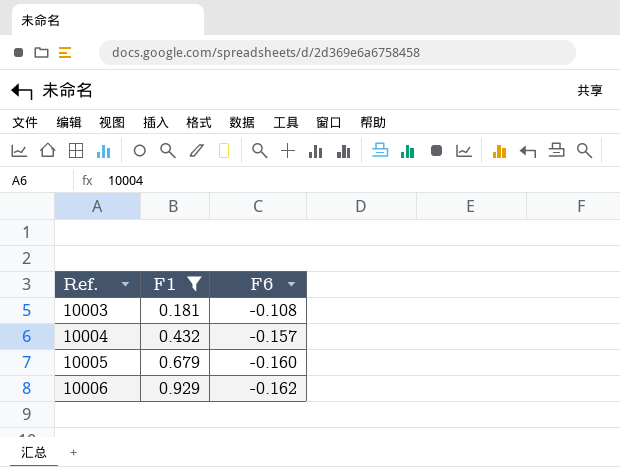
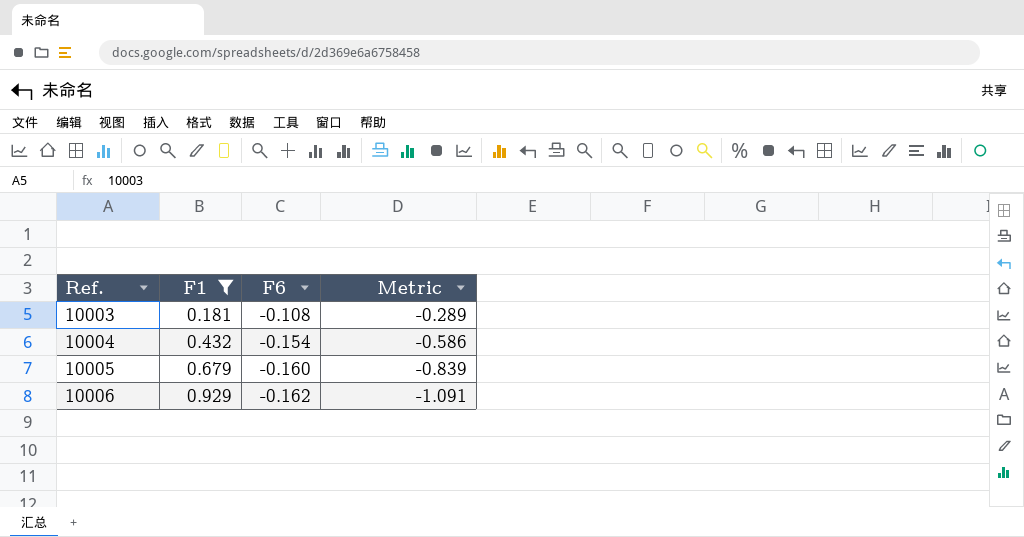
column Metric | formula: none -> [F6] - [F1]
10004 | F6: -0.157 -> -0.154

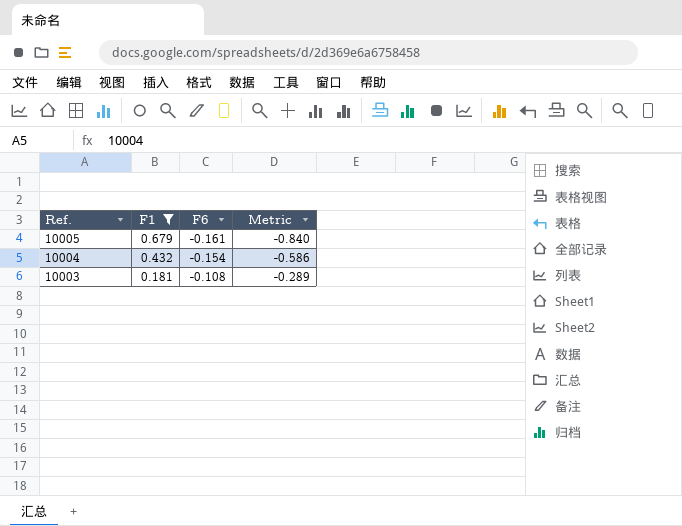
row order: Ref. ascending -> Ref. descending
row 10006: 0.929 | -0.162 | -1.091 -> none
10005 | F6: -0.160 -> -0.161
10005 | Metric: -0.839 -> -0.840

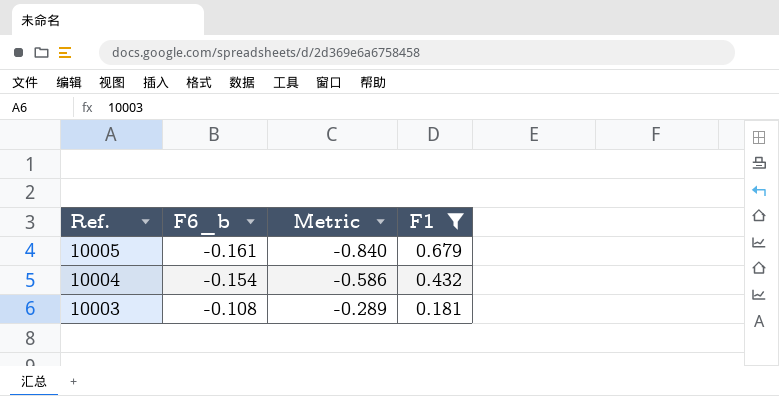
column name: F6 -> F6_b
column F1 | position: 2 -> 4

